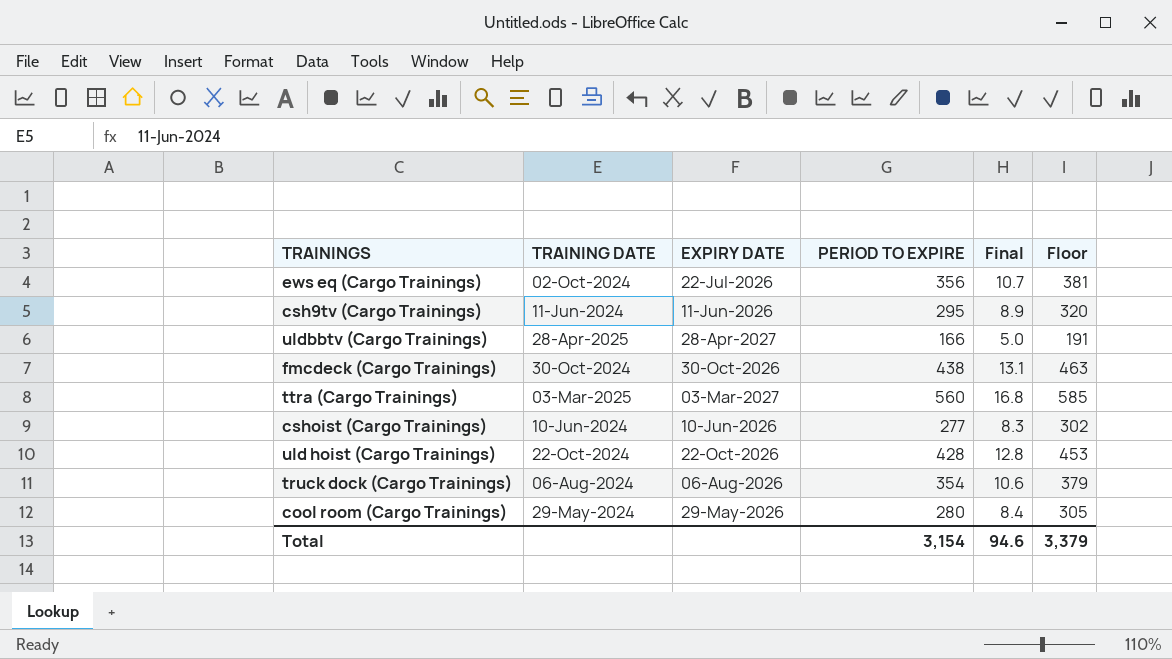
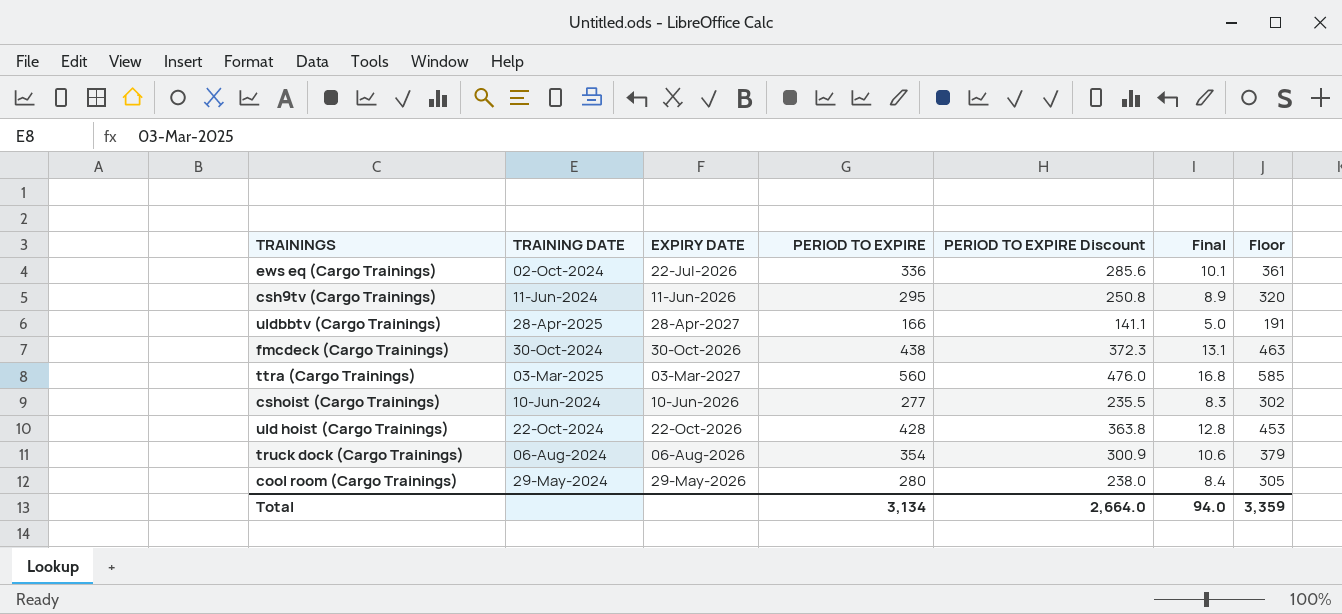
column PERIOD TO EXPIRE Discount | formula: none -> [PERIOD TO EXPIRE] * 0.85
ews eq (Cargo Trainings) | PERIOD TO EXPIRE: 356 -> 336
ews eq (Cargo Trainings) | Final: 10.7 -> 10.1
ews eq (Cargo Trainings) | Floor: 381 -> 361
Total | PERIOD TO EXPIRE: 3,154 -> 3,134
Total | Final: 94.6 -> 94.0
Total | Floor: 3,379 -> 3,359

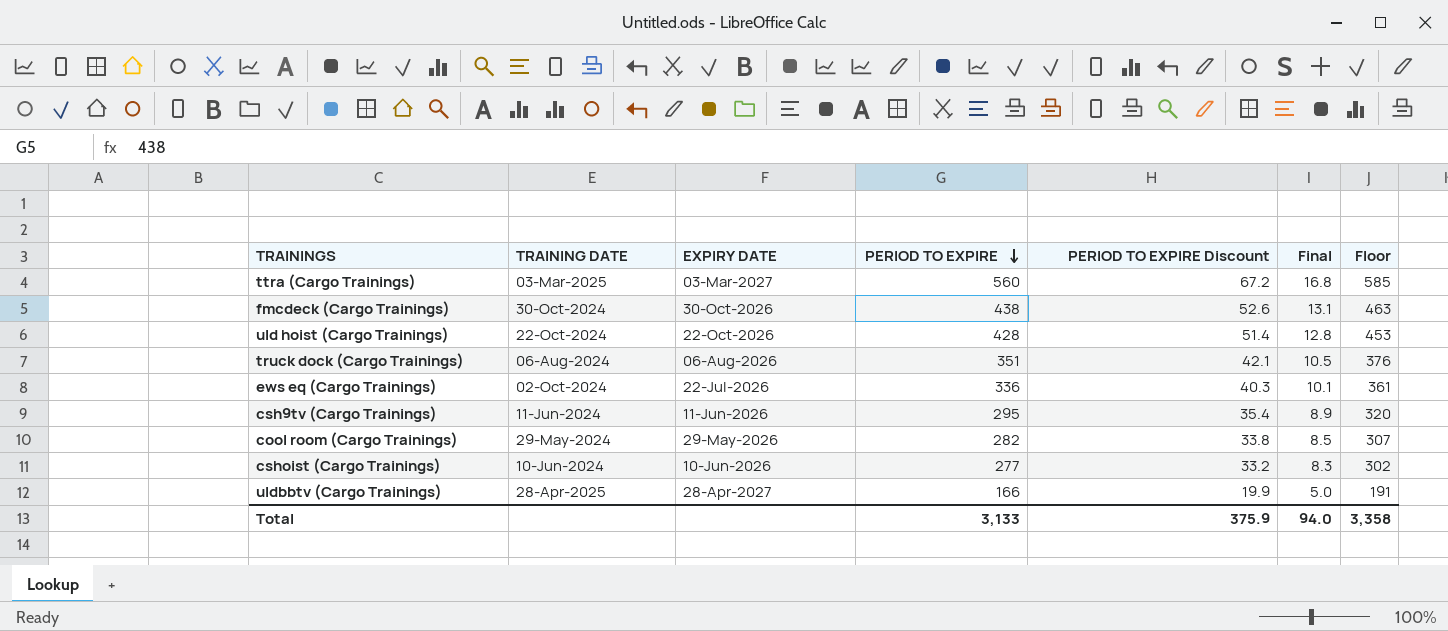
row order: none -> PERIOD TO EXPIRE descending
column PERIOD TO EXPIRE Discount | formula: [PERIOD TO EXPIRE] * 0.85 -> [PERIOD TO EXPIRE] * 0.12
truck dock (Cargo Trainings) | PERIOD TO EXPIRE: 354 -> 351
truck dock (Cargo Trainings) | Final: 10.6 -> 10.5
truck dock (Cargo Trainings) | Floor: 379 -> 376
cool room (Cargo Trainings) | PERIOD TO EXPIRE: 280 -> 282
cool room (Cargo Trainings) | Final: 8.4 -> 8.5
cool room (Cargo Trainings) | Floor: 305 -> 307
Total | PERIOD TO EXPIRE: 3,134 -> 3,133
Total | PERIOD TO EXPIRE Discount: 2,664.0 -> 375.9
Total | Floor: 3,359 -> 3,358

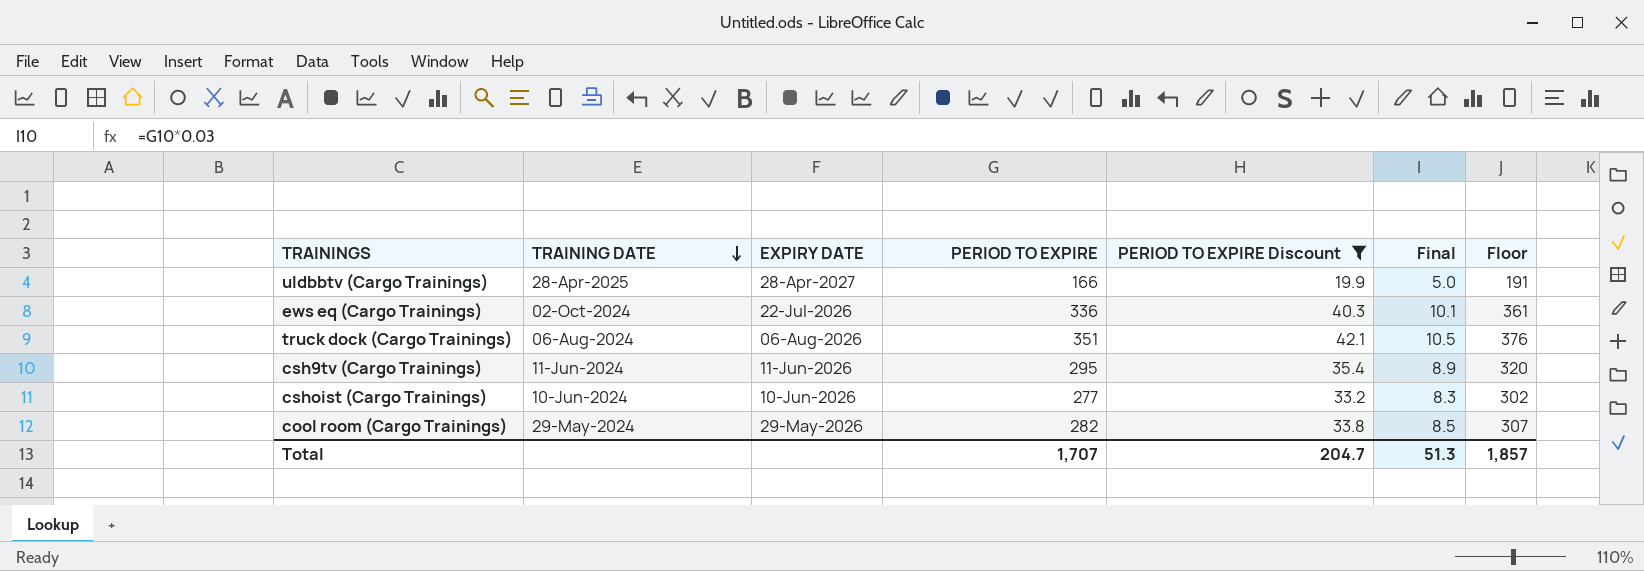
filter: none -> PERIOD TO EXPIRE Discount <= 42.1
row order: PERIOD TO EXPIRE descending -> TRAINING DATE descending
Total | PERIOD TO EXPIRE: 3,133 -> 1,707
Total | PERIOD TO EXPIRE Discount: 375.9 -> 204.7
Total | Final: 94.0 -> 51.3
Total | Floor: 3,358 -> 1,857

